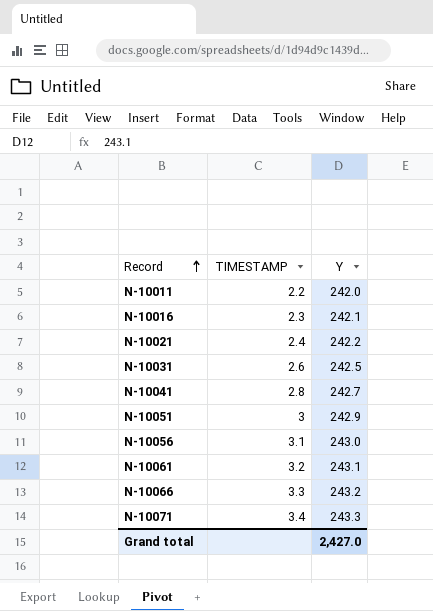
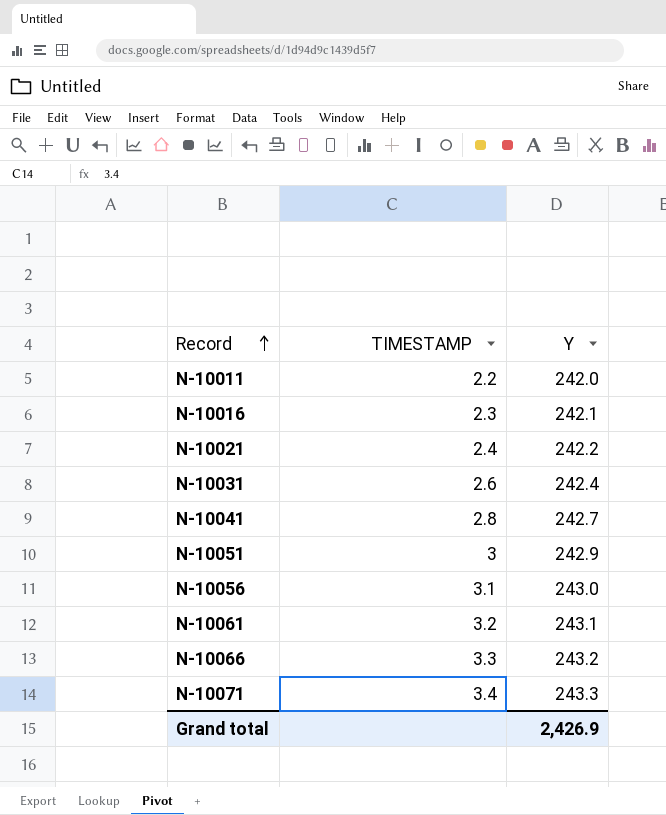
N-10031 | Y: 242.5 -> 242.4
Grand total | Y: 2,427.0 -> 2,426.9

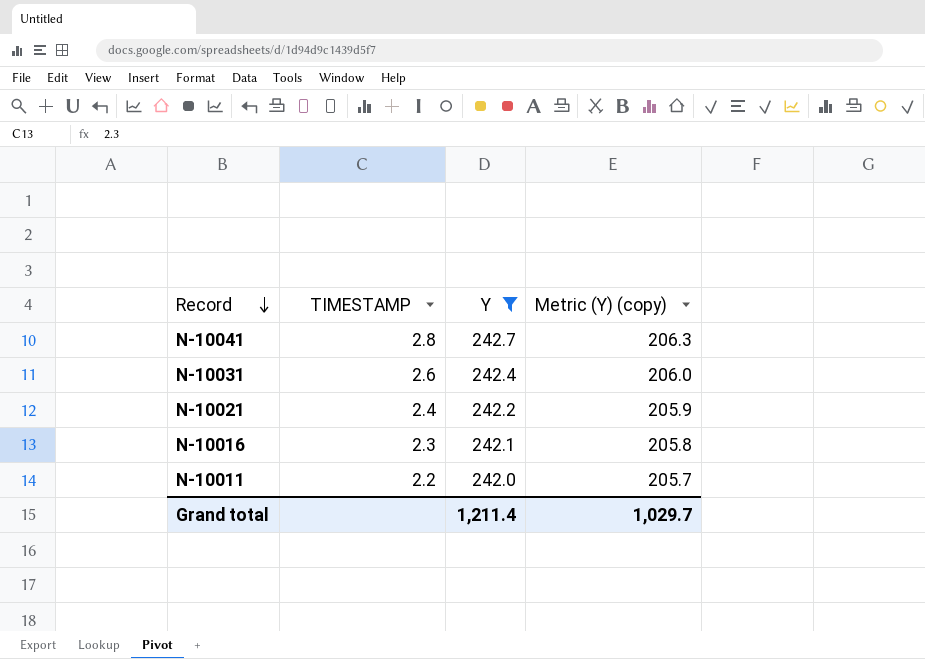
filter: none -> Y <= 242.7
row order: Record ascending -> Record descending
column Metric (Y) (copy) | formula: none -> [Y] * 0.85
Grand total | Y: 2,426.9 -> 1,211.4

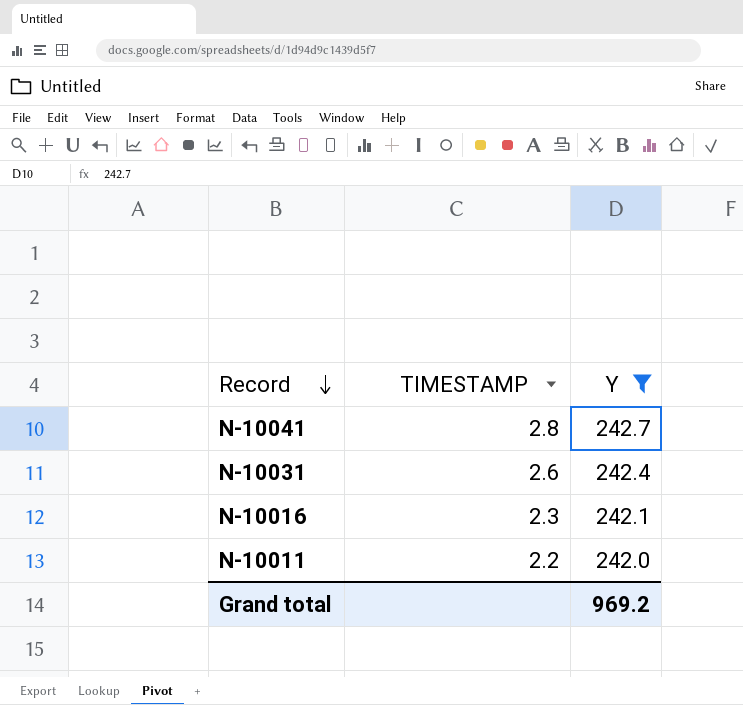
column Metric (Y) (copy) | formula: [Y] * 0.85 -> none
row N-10021: 2.4 | 242.2 | 205.9 -> none
Grand total | Y: 1,211.4 -> 969.2

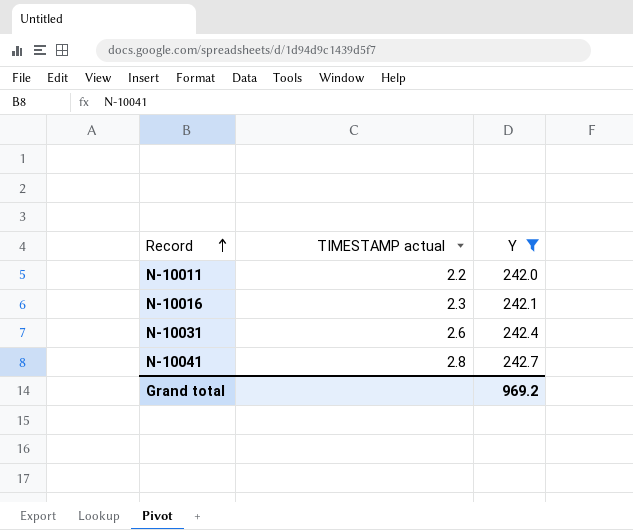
row order: Record descending -> Record ascending
column name: TIMESTAMP -> TIMESTAMP actual

